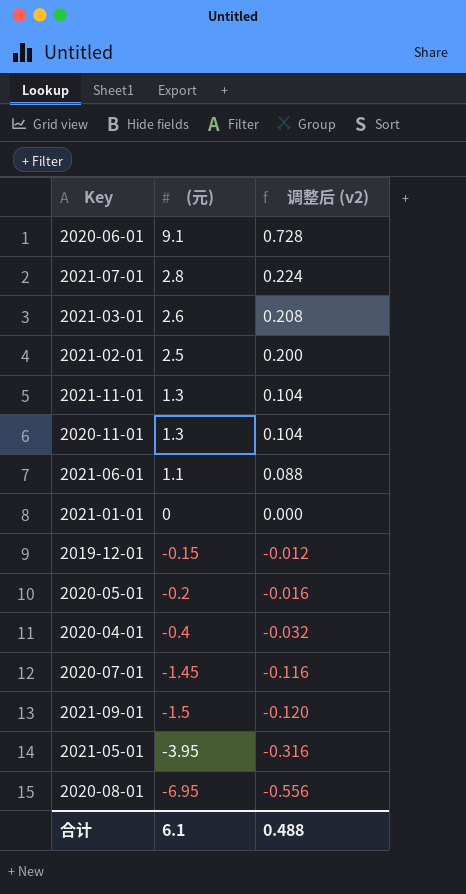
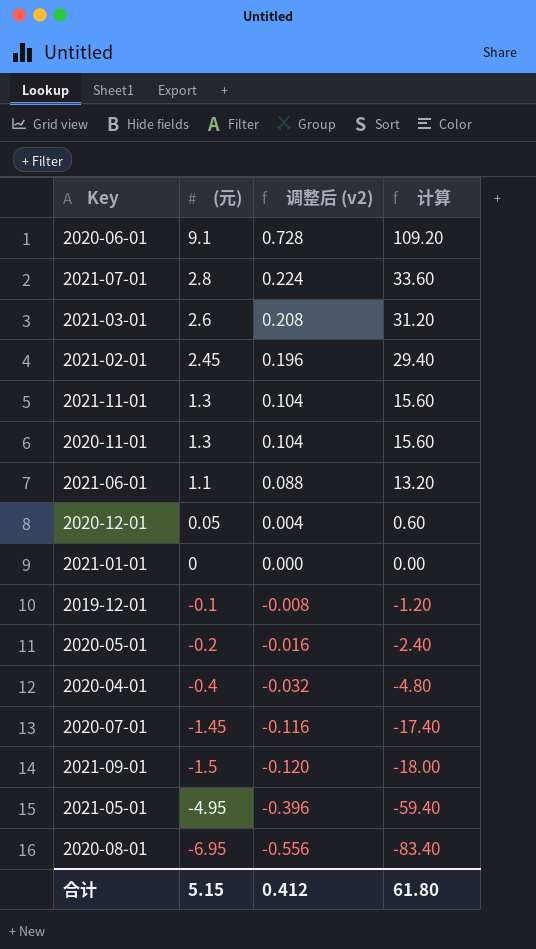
column 计算 | formula: none -> [(元)] * 12
2021-02-01 | (元): 2.5 -> 2.45
2021-02-01 | 调整后 (v2): 0.200 -> 0.196
row 2020-12-01: none -> 0.05 | 0.004 | 0.60
2019-12-01 | (元): -0.15 -> -0.1
2019-12-01 | 调整后 (v2): -0.012 -> -0.008
2021-05-01 | (元): -3.95 -> -4.95
2021-05-01 | 调整后 (v2): -0.316 -> -0.396
合计 | (元): 6.1 -> 5.15
合计 | 调整后 (v2): 0.488 -> 0.412

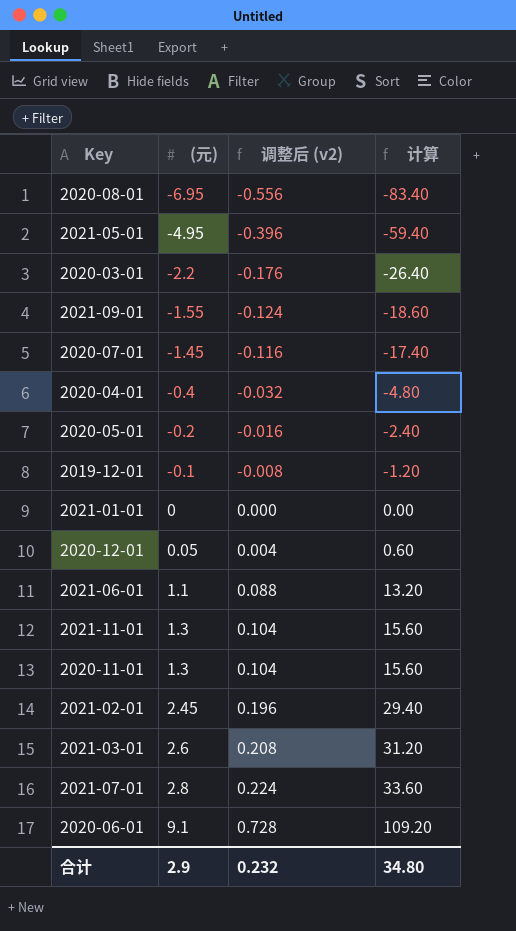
row order: (元) descending -> (元) ascending
row 2020-03-01: none -> -2.2 | -0.176 | -26.40
2021-09-01 | (元): -1.5 -> -1.55
2021-09-01 | 调整后 (v2): -0.120 -> -0.124
2021-09-01 | 计算: -18.00 -> -18.60
合计 | (元): 5.15 -> 2.9
合计 | 调整后 (v2): 0.412 -> 0.232
合计 | 计算: 61.80 -> 34.80

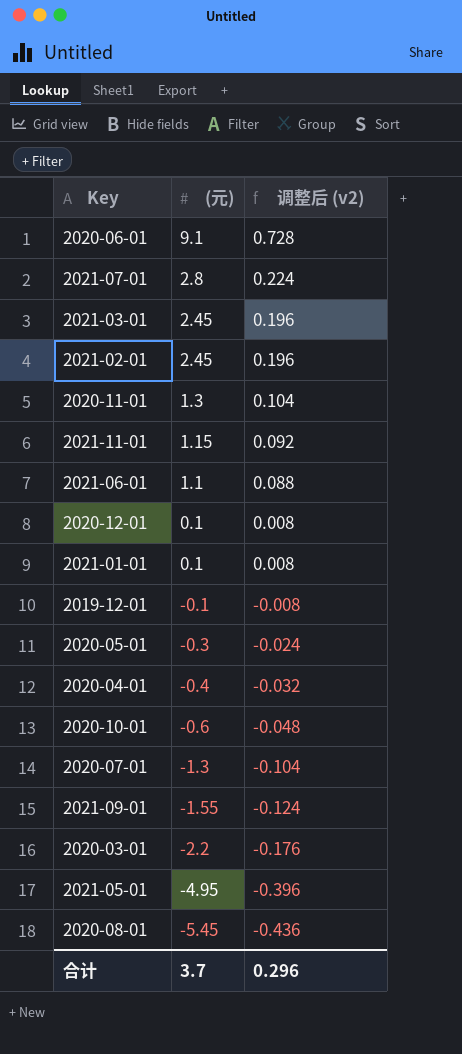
row order: (元) ascending -> (元) descending
column 计算 | formula: [(元)] * 12 -> none
2021-03-01 | (元): 2.6 -> 2.45
2021-03-01 | 调整后 (v2): 0.208 -> 0.196
2021-11-01 | (元): 1.3 -> 1.15
2021-11-01 | 调整后 (v2): 0.104 -> 0.092
2020-12-01 | (元): 0.05 -> 0.1
2020-12-01 | 调整后 (v2): 0.004 -> 0.008
2021-01-01 | (元): 0 -> 0.1
2021-01-01 | 调整后 (v2): 0.000 -> 0.008
2020-05-01 | (元): -0.2 -> -0.3
2020-05-01 | 调整后 (v2): -0.016 -> -0.024
row 2020-10-01: none -> -0.6 | -0.048
2020-07-01 | (元): -1.45 -> -1.3
2020-07-01 | 调整后 (v2): -0.116 -> -0.104
2020-08-01 | (元): -6.95 -> -5.45
2020-08-01 | 调整后 (v2): -0.556 -> -0.436
合计 | (元): 2.9 -> 3.7
合计 | 调整后 (v2): 0.232 -> 0.296

